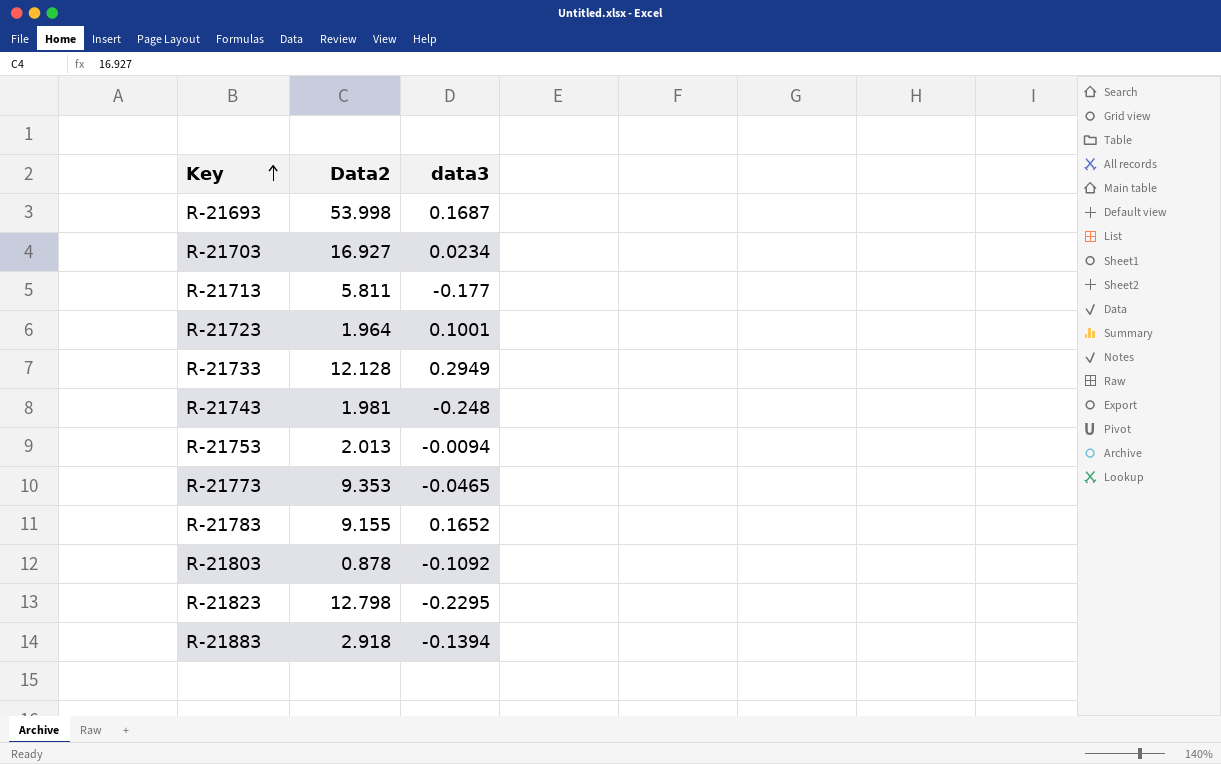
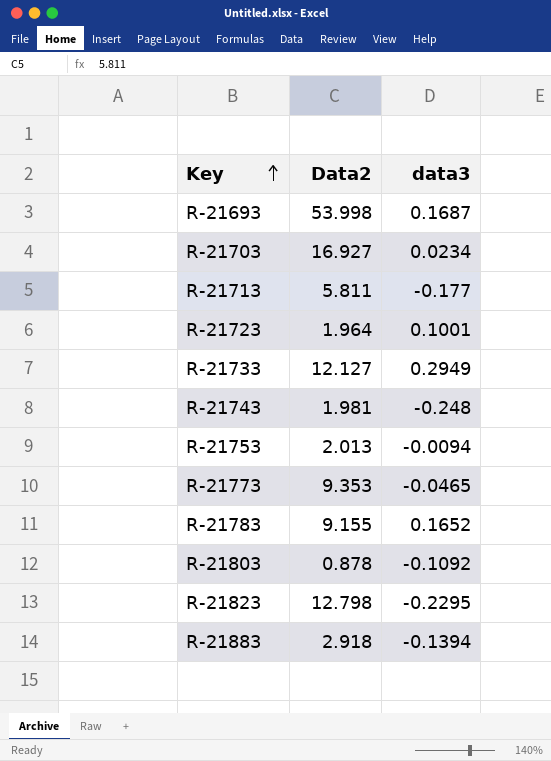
R-21733 | Data2: 12.128 -> 12.127

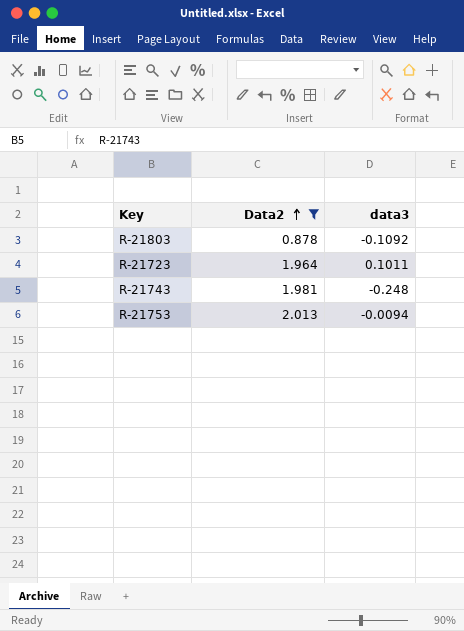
filter: none -> Data2 <= 2.013
row order: Key ascending -> Data2 ascending
R-21723 | data3: 0.1001 -> 0.1011

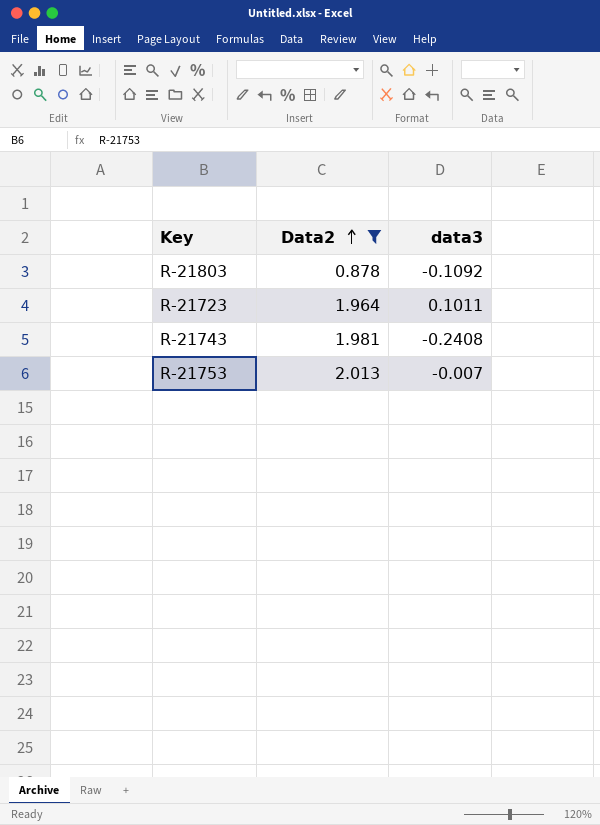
R-21743 | data3: -0.248 -> -0.2408
R-21753 | data3: -0.0094 -> -0.007

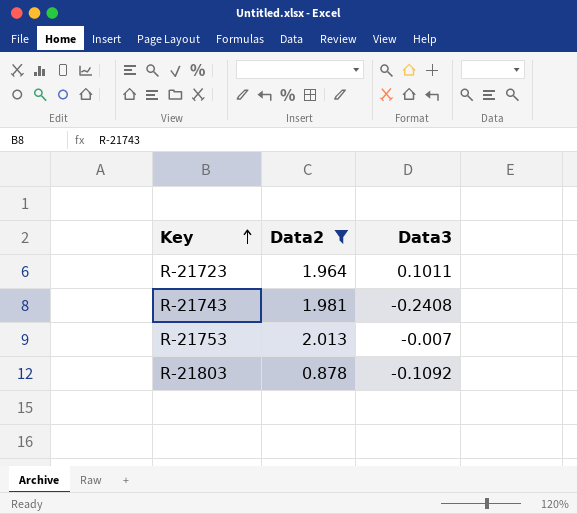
row order: Data2 ascending -> Key ascending
column name: data3 -> Data3

